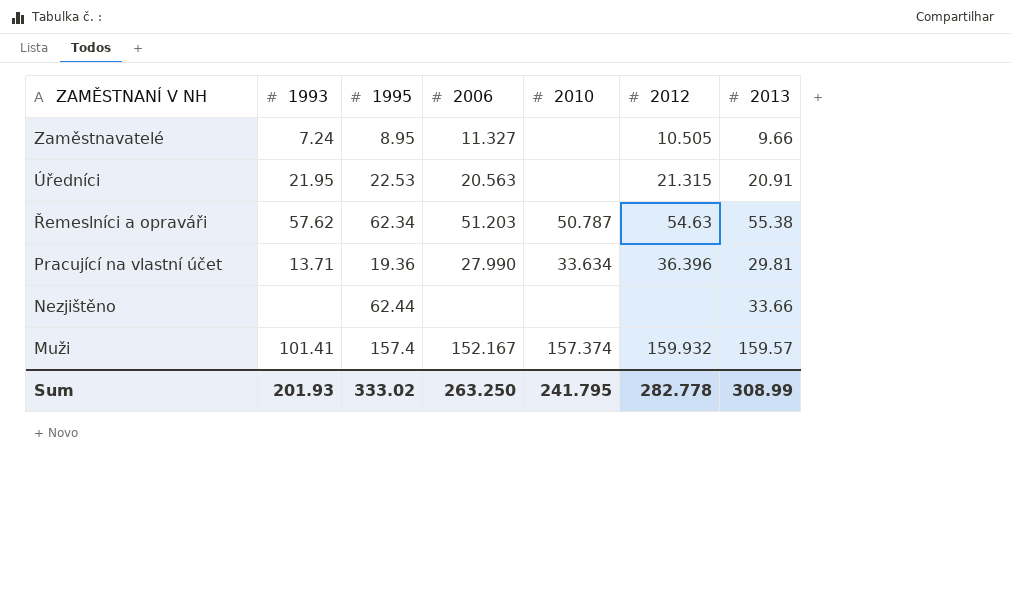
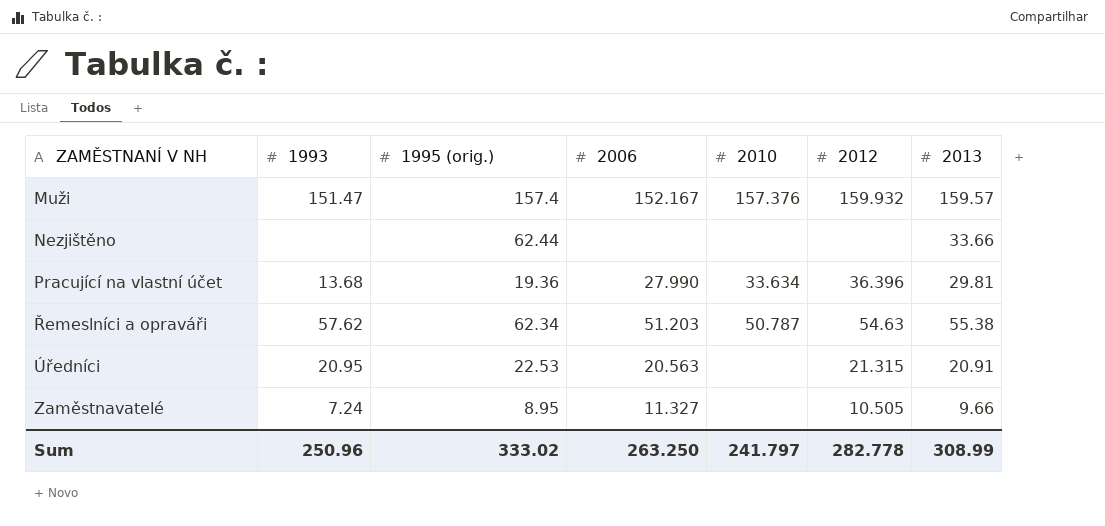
row order: ZAMĚSTNANÍ V NH descending -> ZAMĚSTNANÍ V NH ascending
column name: 1995 -> 1995 (orig.)
Muži | 1993: 101.41 -> 151.47
Muži | 2010: 157.374 -> 157.376
Pracující na vlastní účet | 1993: 13.71 -> 13.68
Úředníci | 1993: 21.95 -> 20.95
Sum | 1993: 201.93 -> 250.96
Sum | 2010: 241.795 -> 241.797

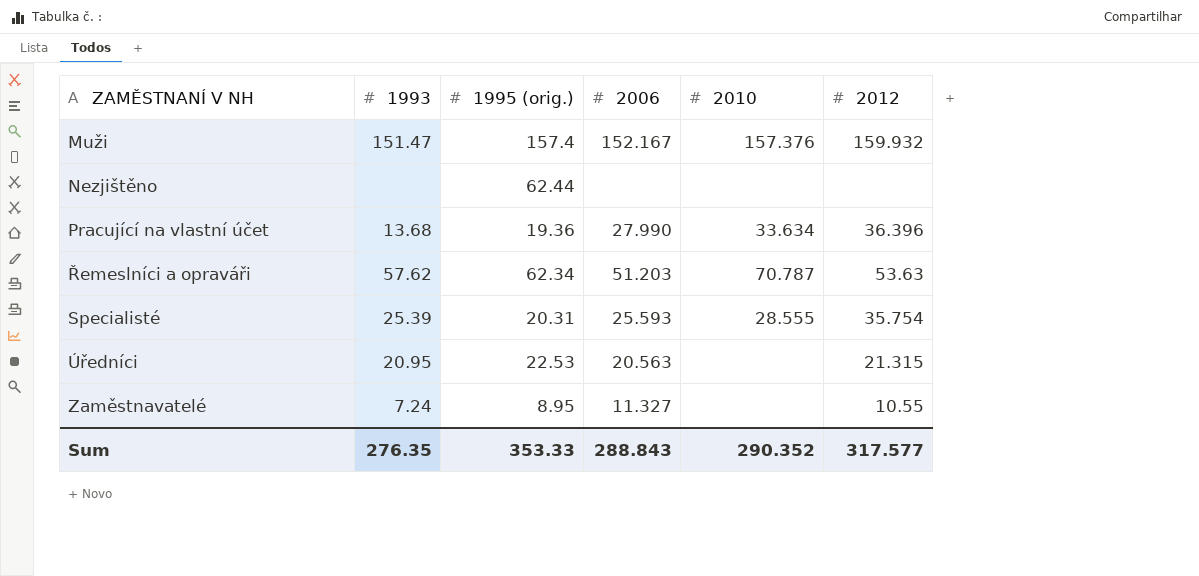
column 2013 | position: 7 -> none
Řemeslníci a opraváři | 2010: 50.787 -> 70.787
Řemeslníci a opraváři | 2012: 54.63 -> 53.63
row Specialisté: none -> 25.39 | 20.31 | 25.593 | 28.555 | 35.754
Zaměstnavatelé | 2012: 10.505 -> 10.55
Sum | 1993: 250.96 -> 276.35
Sum | 1995 (orig.): 333.02 -> 353.33
Sum | 2006: 263.250 -> 288.843
Sum | 2010: 241.797 -> 290.352
Sum | 2012: 282.778 -> 317.577

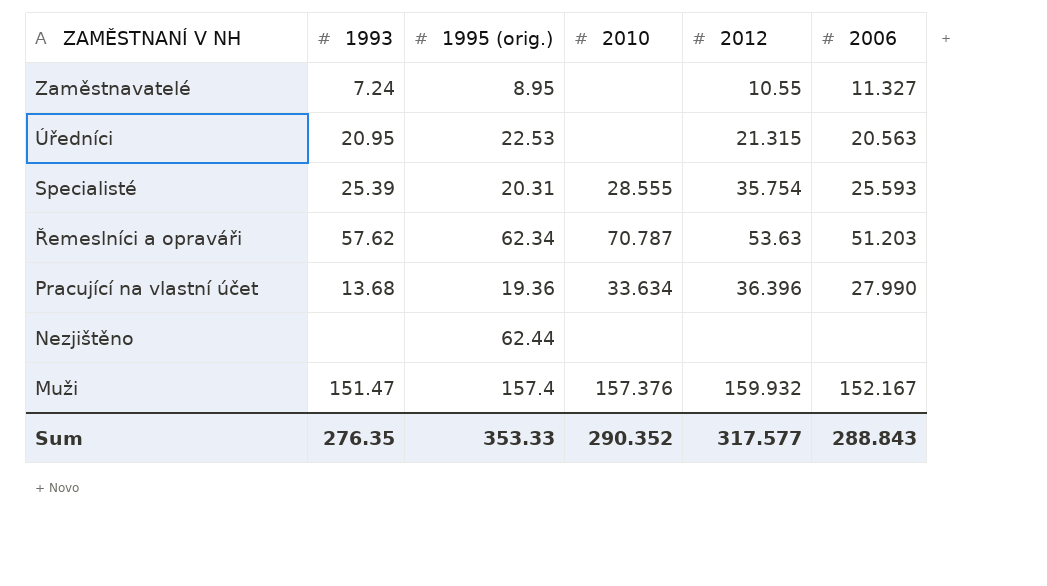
row order: ZAMĚSTNANÍ V NH ascending -> ZAMĚSTNANÍ V NH descending
column 2006 | position: 4 -> 6

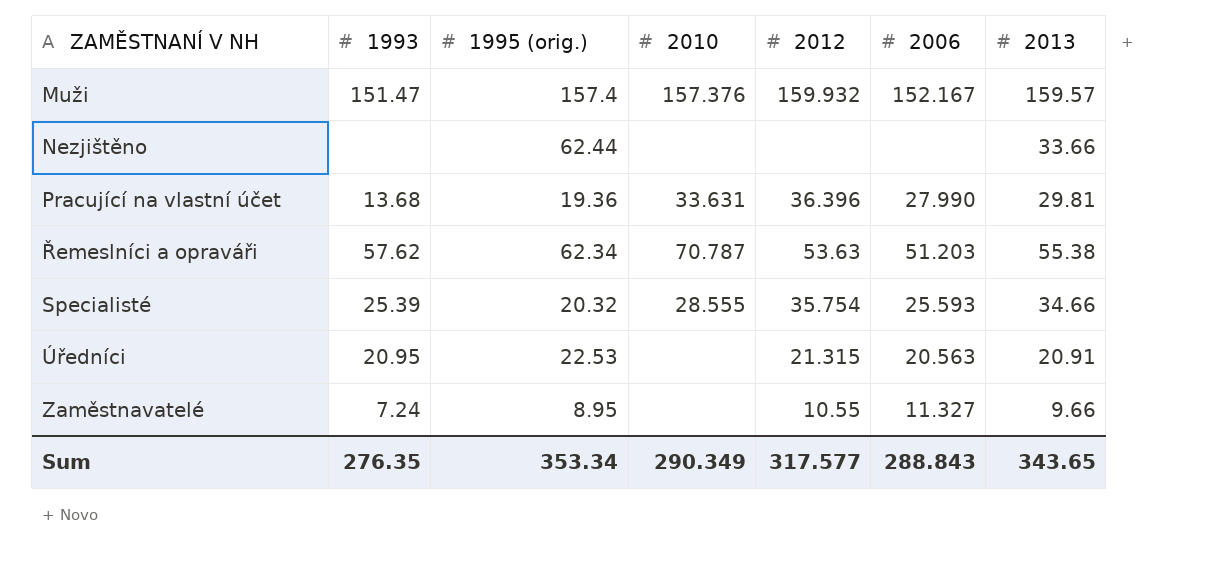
row order: ZAMĚSTNANÍ V NH descending -> ZAMĚSTNANÍ V NH ascending
column 2013 | position: none -> 7
Pracující na vlastní účet | 2010: 33.634 -> 33.631
Specialisté | 1995 (orig.): 20.31 -> 20.32
Sum | 1995 (orig.): 353.33 -> 353.34
Sum | 2010: 290.352 -> 290.349

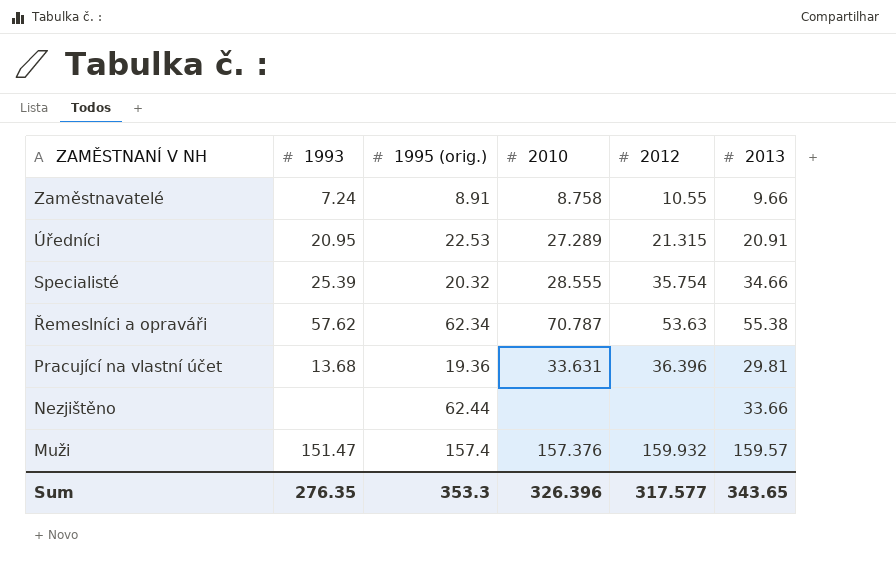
row order: ZAMĚSTNANÍ V NH ascending -> ZAMĚSTNANÍ V NH descending
column 2006 | position: 6 -> none
Zaměstnavatelé | 1995 (orig.): 8.95 -> 8.91
Zaměstnavatelé | 2010: none -> 8.758
Úředníci | 2010: none -> 27.289
Sum | 1995 (orig.): 353.34 -> 353.3
Sum | 2010: 290.349 -> 326.396

